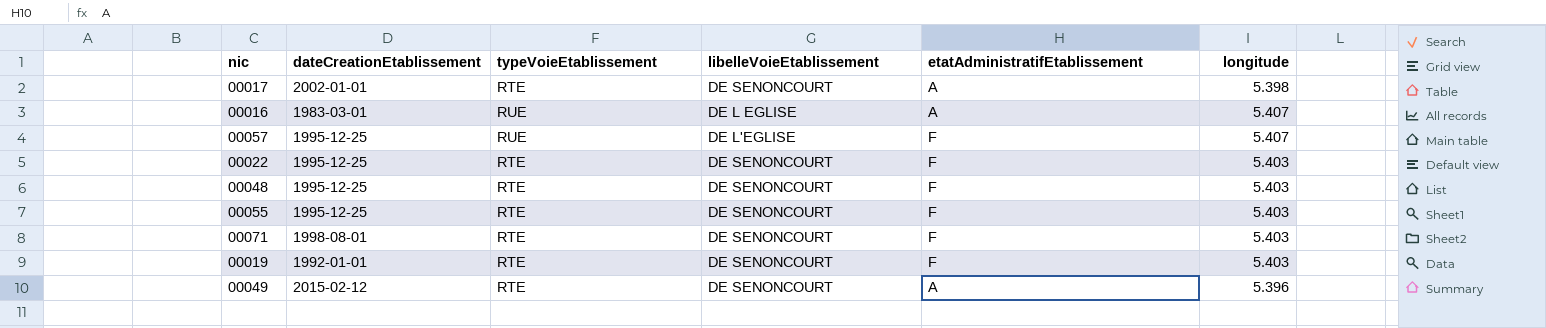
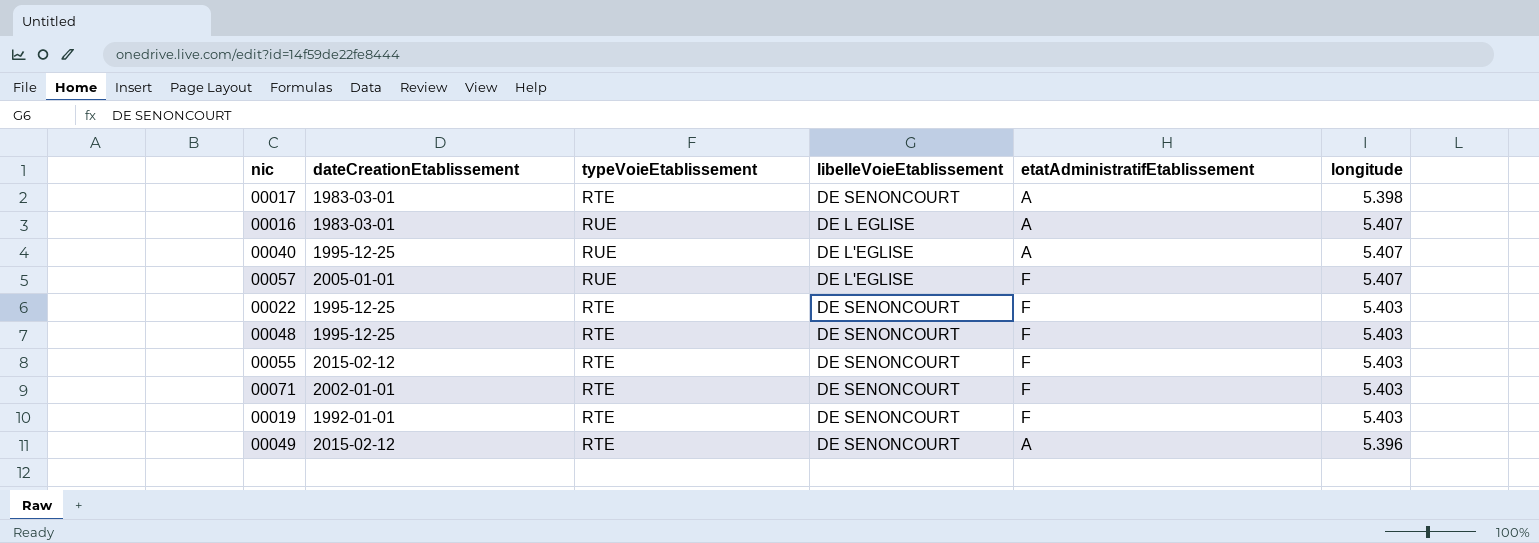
00017 | dateCreationEtablissement: 2002-01-01 -> 1983-03-01
row 00040: none -> 1995-12-25 | RUE | DE L'EGLISE | A | 5.407
00057 | dateCreationEtablissement: 1995-12-25 -> 2005-01-01
00055 | dateCreationEtablissement: 1995-12-25 -> 2015-02-12
00071 | dateCreationEtablissement: 1998-08-01 -> 2002-01-01

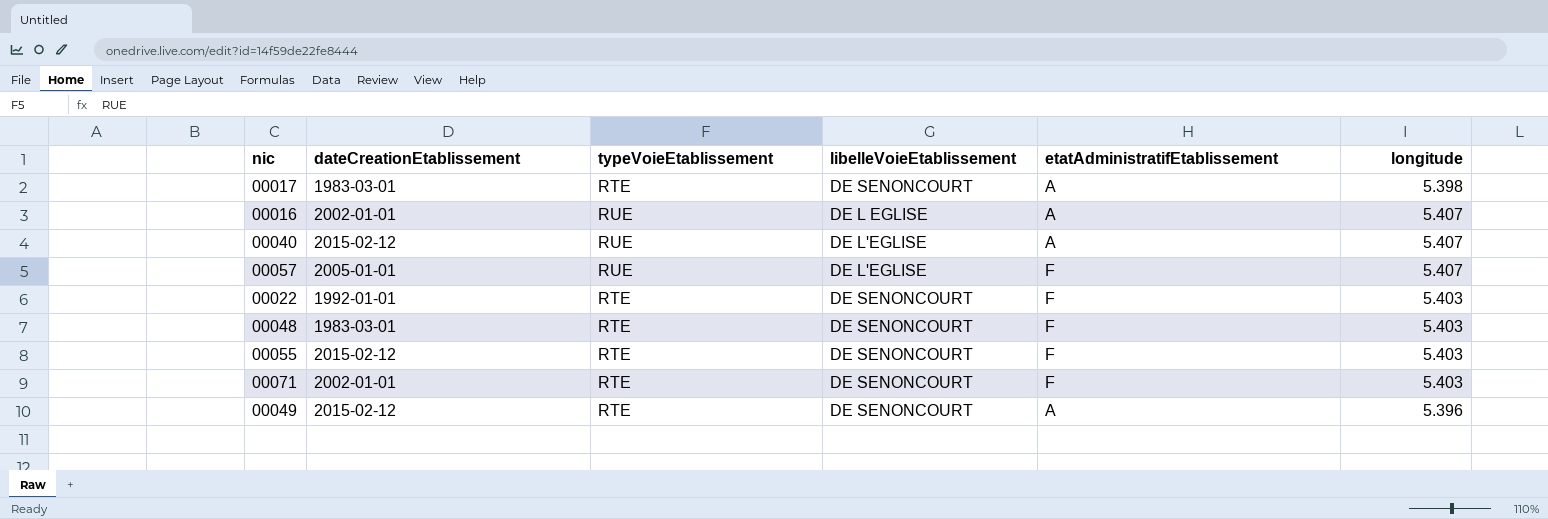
row 00019: 1992-01-01 | RTE | DE SENONCOURT | F | 5.403 -> none
00016 | dateCreationEtablissement: 1983-03-01 -> 2002-01-01
00040 | dateCreationEtablissement: 1995-12-25 -> 2015-02-12
00022 | dateCreationEtablissement: 1995-12-25 -> 1992-01-01
00048 | dateCreationEtablissement: 1995-12-25 -> 1983-03-01

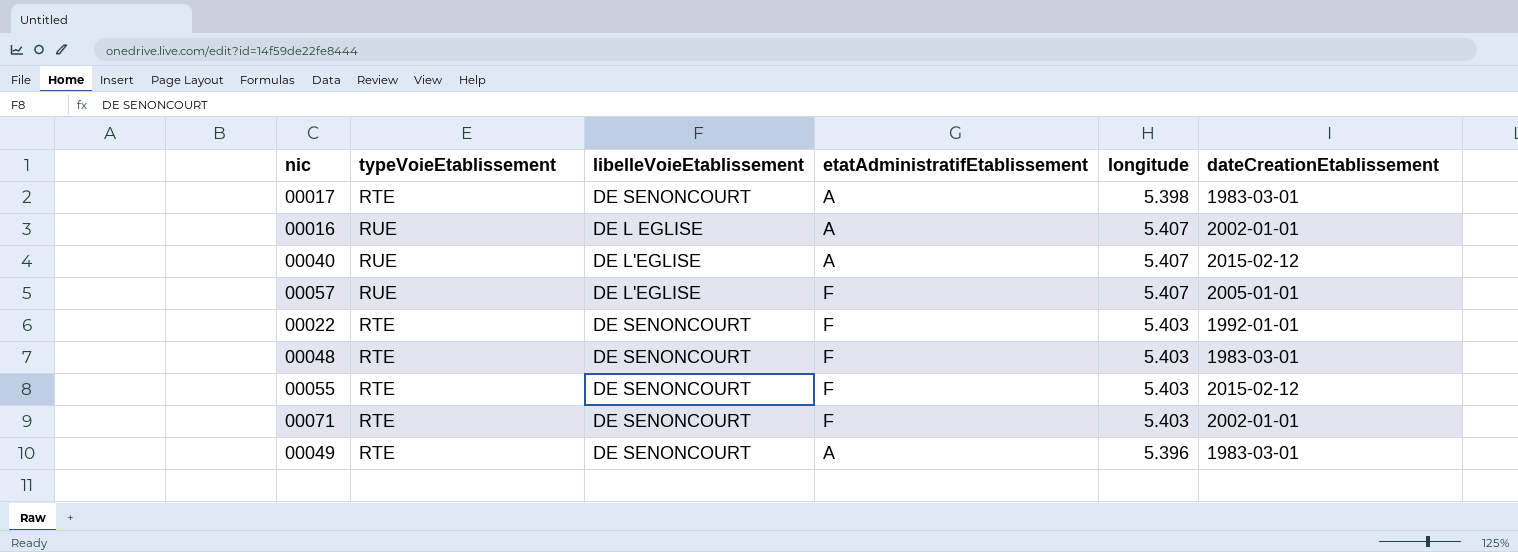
column dateCreationEtablissement | position: 2 -> 6
00049 | dateCreationEtablissement: 2015-02-12 -> 1983-03-01

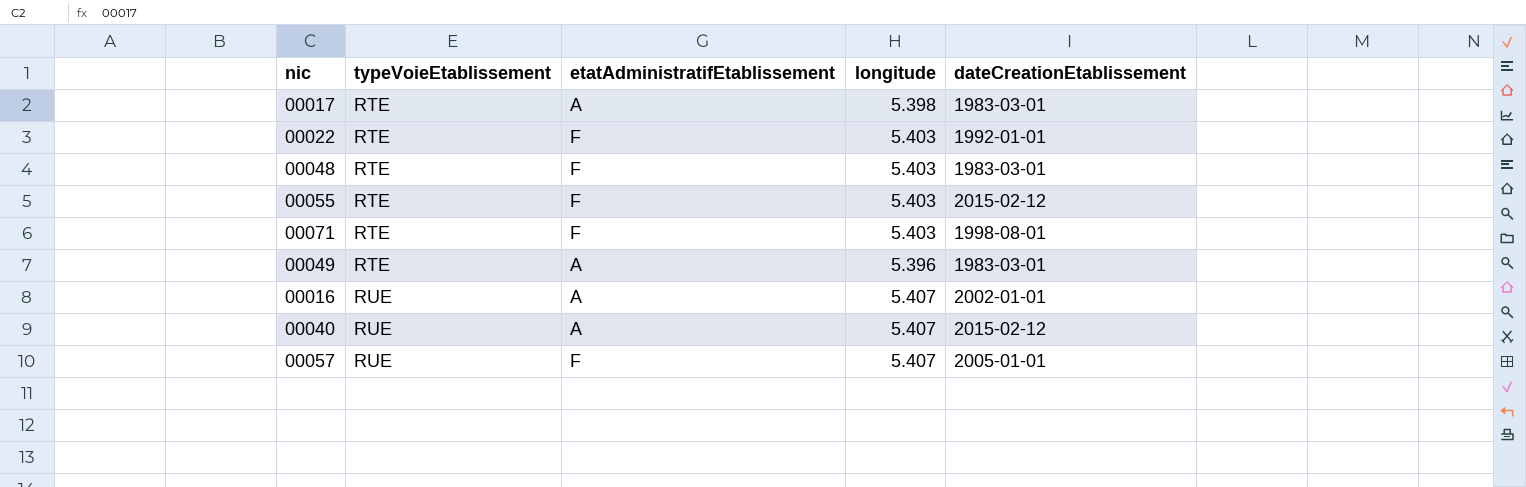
row order: none -> typeVoieEtablissement ascending
column libelleVoieEtablissement | position: 3 -> none
00071 | dateCreationEtablissement: 2002-01-01 -> 1998-08-01

